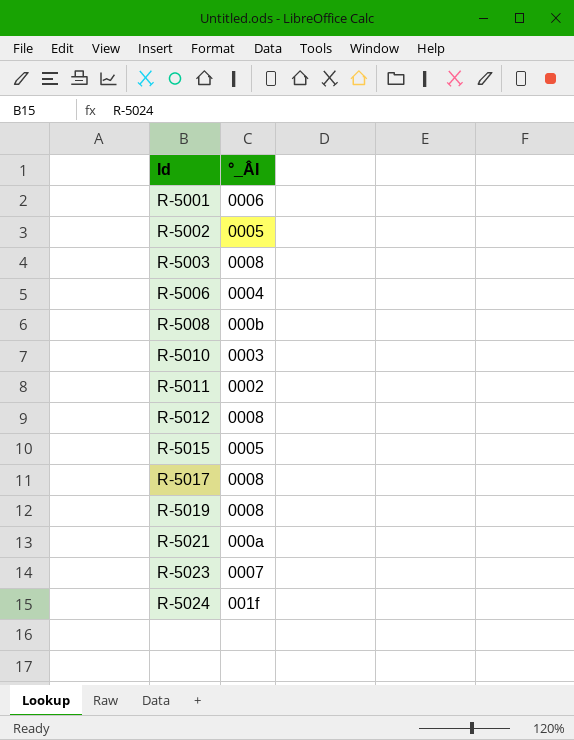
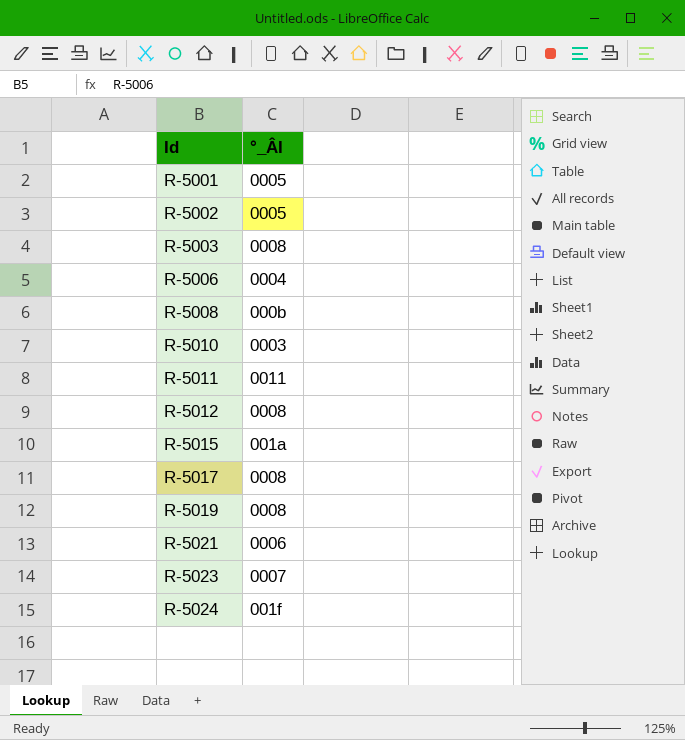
R-5001 | °_ÂI: 0006 -> 0005
R-5011 | °_ÂI: 0002 -> 0011
R-5015 | °_ÂI: 0005 -> 001a
R-5021 | °_ÂI: 000a -> 0006

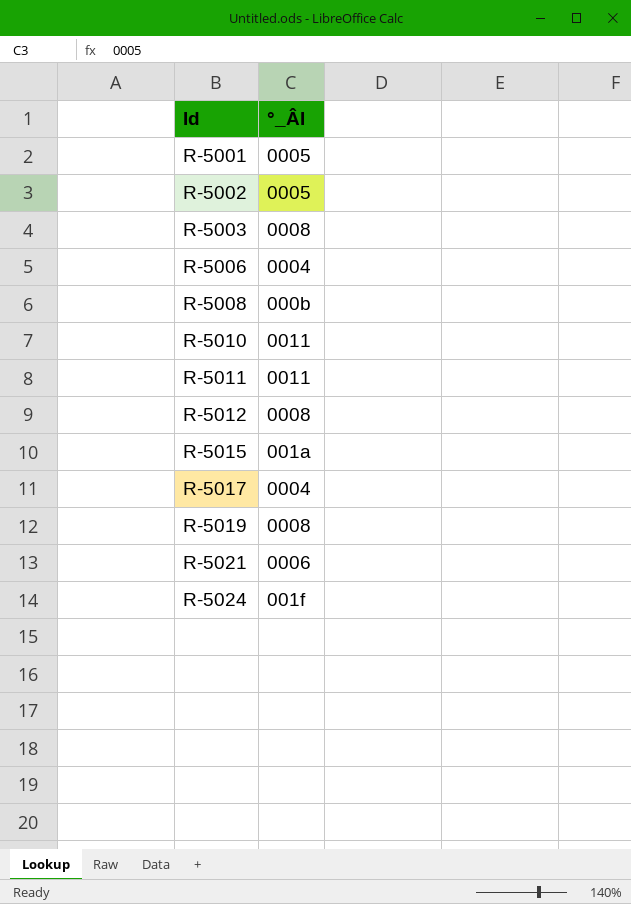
row R-5023: 0007 -> none
R-5010 | °_ÂI: 0003 -> 0011
R-5017 | °_ÂI: 0008 -> 0004

